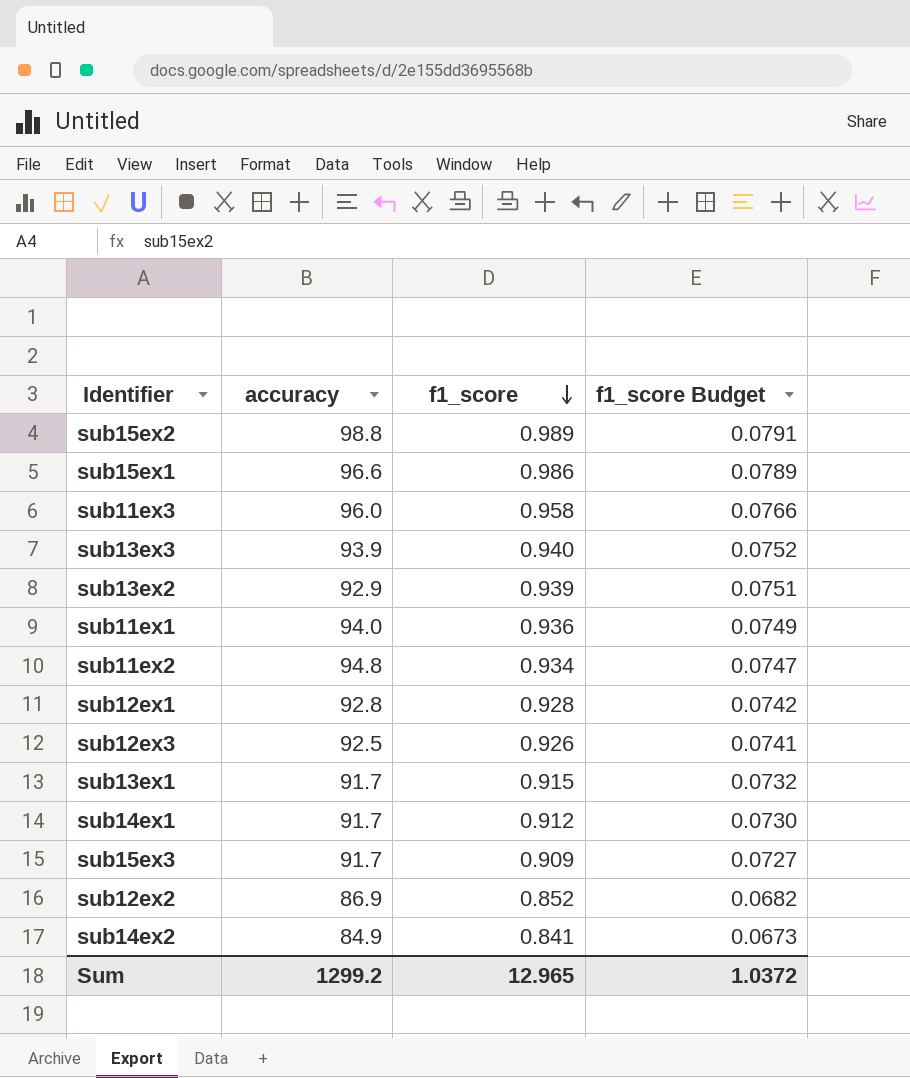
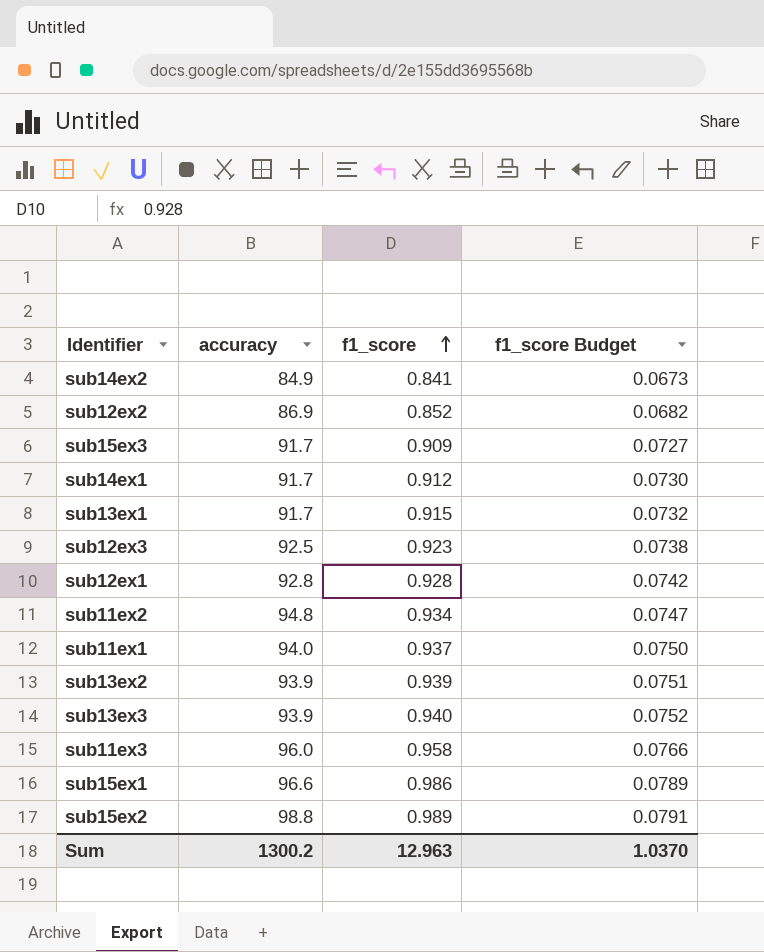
row order: f1_score descending -> f1_score ascending
sub12ex3 | f1_score: 0.926 -> 0.923
sub12ex3 | f1_score Budget: 0.0741 -> 0.0738
sub11ex1 | f1_score: 0.936 -> 0.937
sub11ex1 | f1_score Budget: 0.0749 -> 0.0750
sub13ex2 | accuracy: 92.9 -> 93.9
Sum | accuracy: 1299.2 -> 1300.2
Sum | f1_score: 12.965 -> 12.963
Sum | f1_score Budget: 1.0372 -> 1.0370

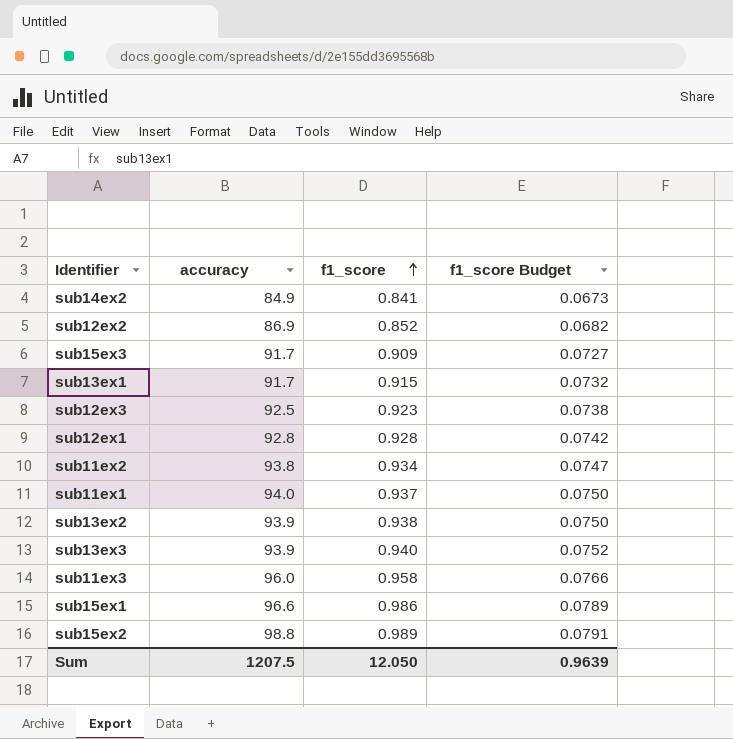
row sub14ex1: 91.7 | 0.912 | 0.0730 -> none
sub11ex2 | accuracy: 94.8 -> 93.8
sub13ex2 | f1_score: 0.939 -> 0.938
sub13ex2 | f1_score Budget: 0.0751 -> 0.0750
Sum | accuracy: 1300.2 -> 1207.5
Sum | f1_score: 12.963 -> 12.050
Sum | f1_score Budget: 1.0370 -> 0.9639

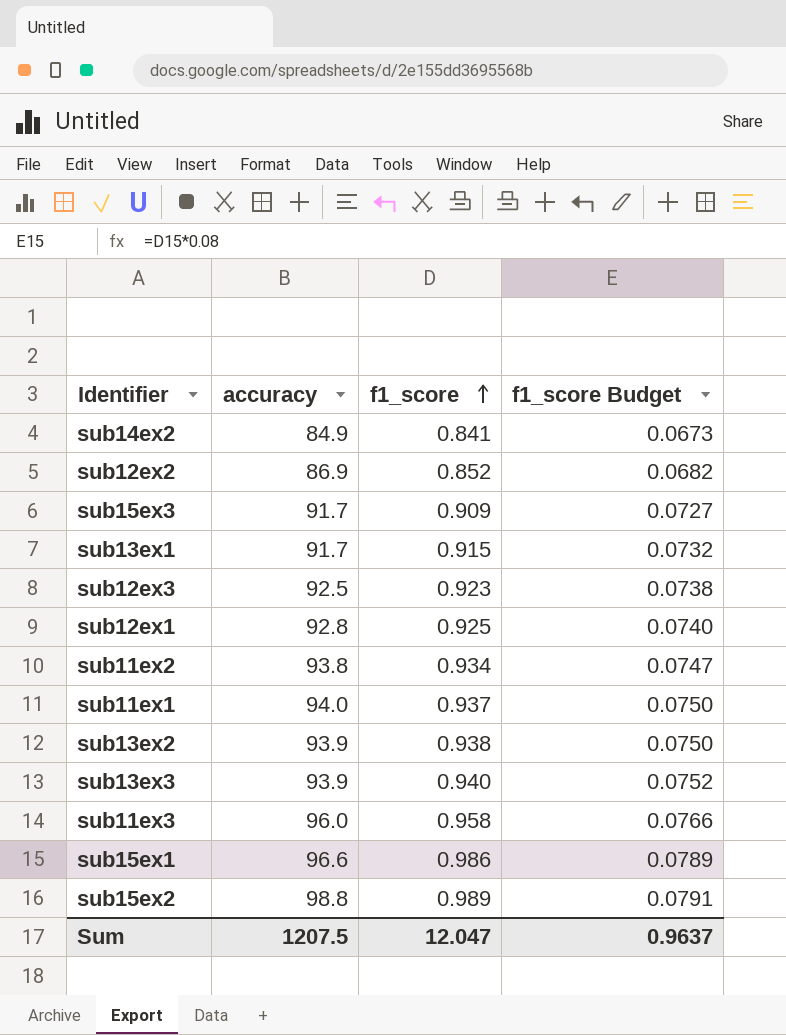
sub12ex1 | f1_score: 0.928 -> 0.925
sub12ex1 | f1_score Budget: 0.0742 -> 0.0740
Sum | f1_score: 12.050 -> 12.047
Sum | f1_score Budget: 0.9639 -> 0.9637

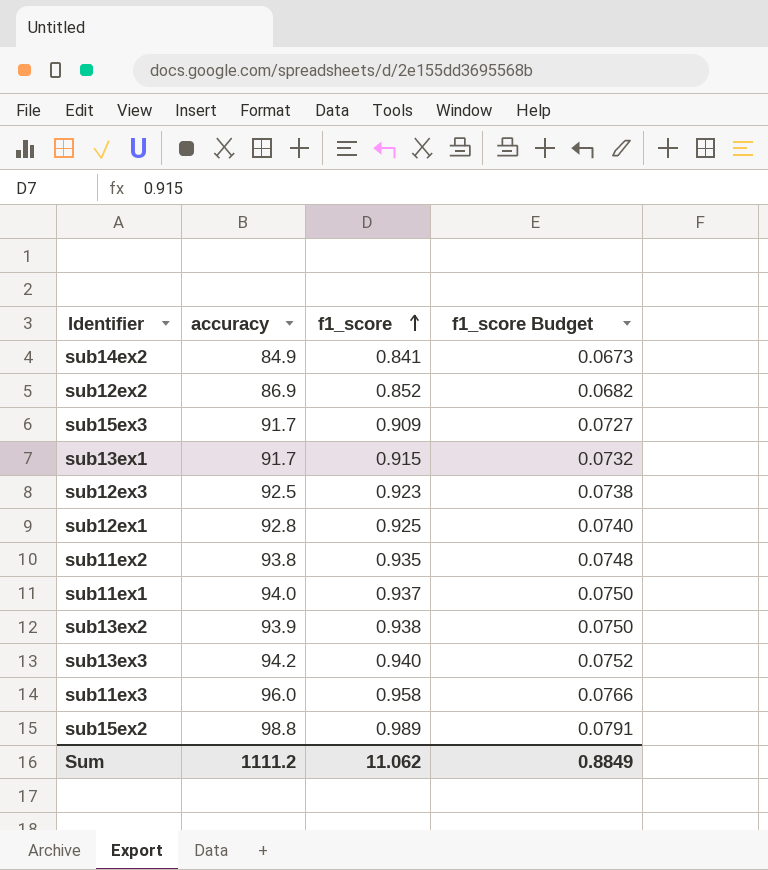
row sub15ex1: 96.6 | 0.986 | 0.0789 -> none
sub11ex2 | f1_score: 0.934 -> 0.935
sub11ex2 | f1_score Budget: 0.0747 -> 0.0748
sub13ex3 | accuracy: 93.9 -> 94.2
Sum | accuracy: 1207.5 -> 1111.2
Sum | f1_score: 12.047 -> 11.062
Sum | f1_score Budget: 0.9637 -> 0.8849

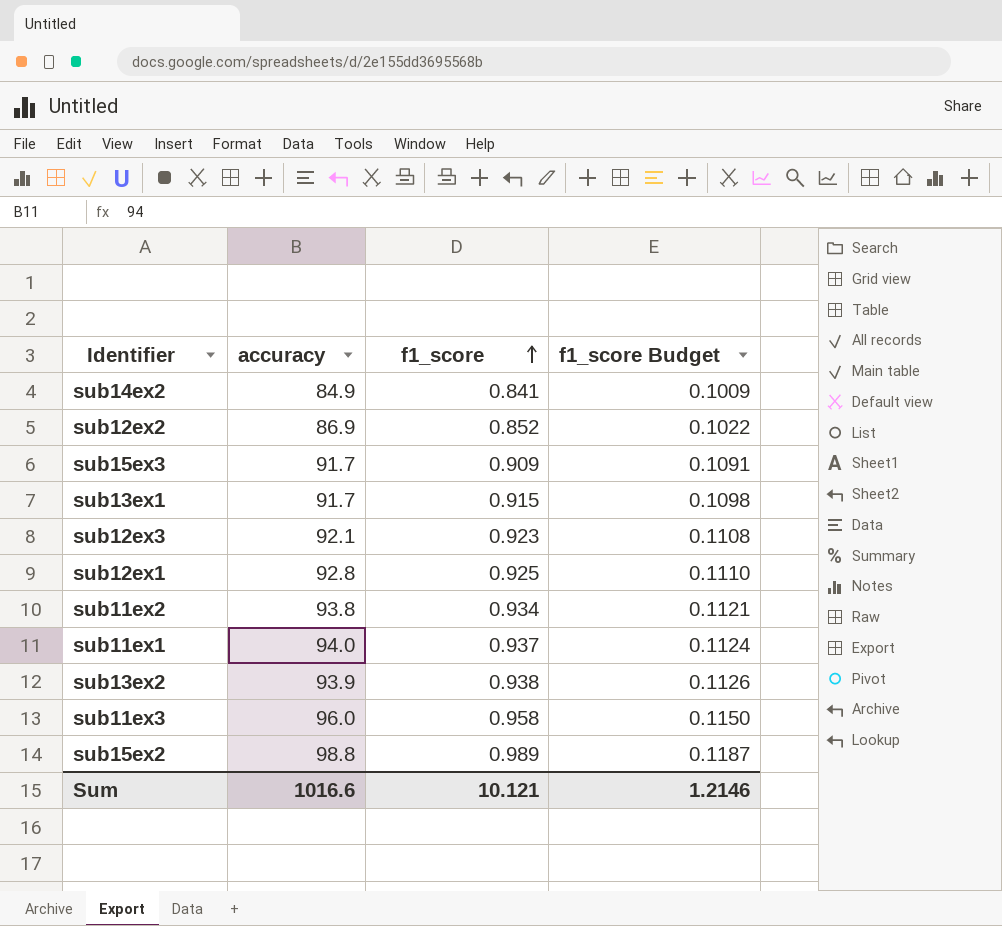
column f1_score Budget | formula: [f1_score] * 0.08 -> [f1_score] * 0.12
row sub13ex3: 94.2 | 0.940 | 0.0752 -> none
sub12ex3 | accuracy: 92.5 -> 92.1
sub11ex2 | f1_score: 0.935 -> 0.934
Sum | accuracy: 1111.2 -> 1016.6
Sum | f1_score: 11.062 -> 10.121
Sum | f1_score Budget: 0.8849 -> 1.2146

